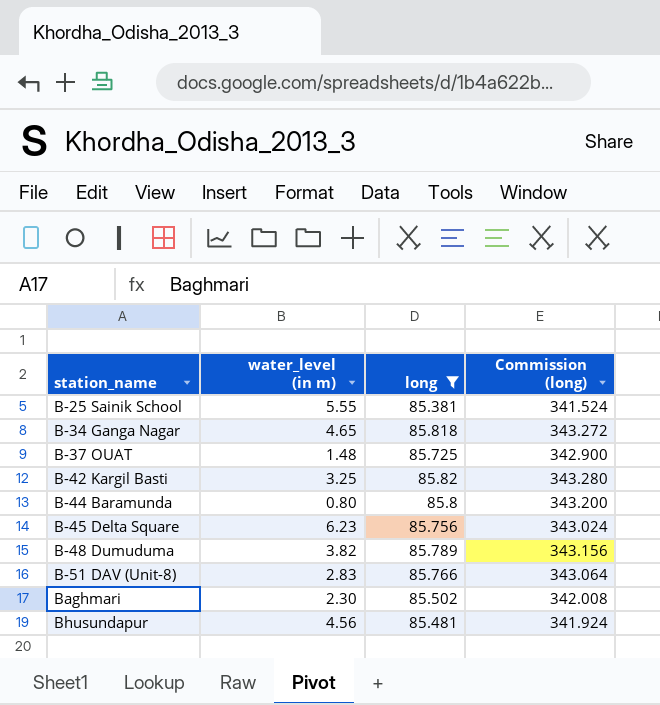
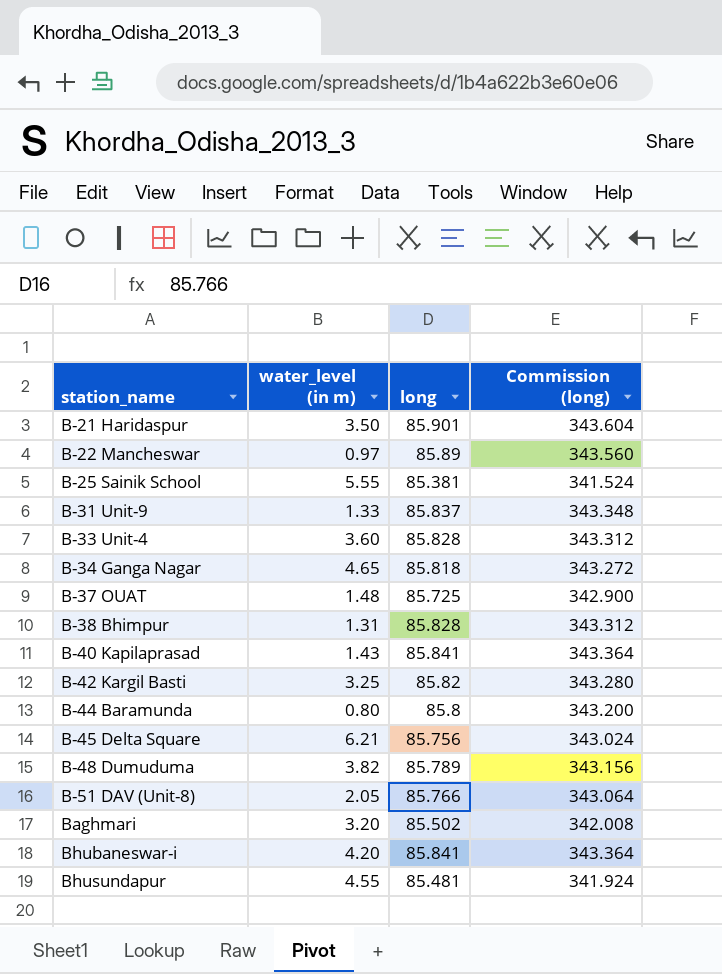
filter: long <= 85.82 -> none
B-45 Delta Square | water_level (in m): 6.23 -> 6.21
B-51 DAV (Unit-8) | water_level (in m): 2.83 -> 2.05
Baghmari | water_level (in m): 2.30 -> 3.20
Bhusundapur | water_level (in m): 4.56 -> 4.55

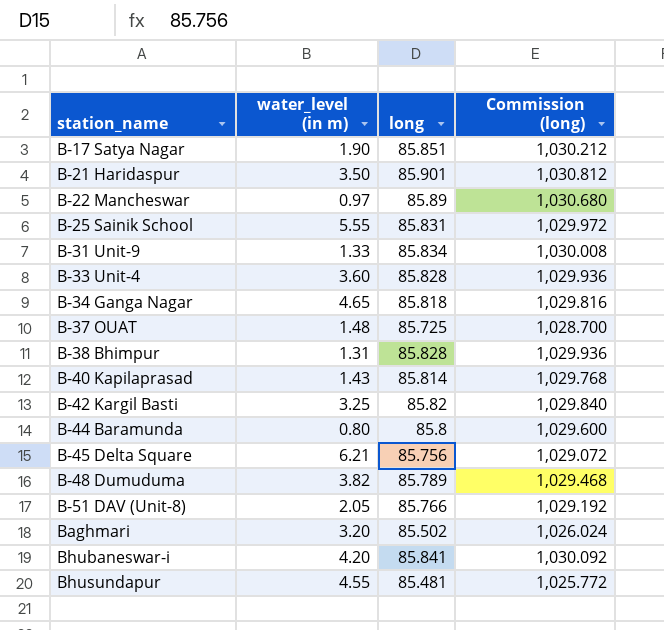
column Commission (long) | formula: [long] * 4 -> [long] * 12
row B-17 Satya Nagar: none -> 1.90 | 85.851 | 1,030.212
B-25 Sainik School | long: 85.381 -> 85.831
B-31 Unit-9 | long: 85.837 -> 85.834
B-40 Kapilaprasad | long: 85.841 -> 85.814

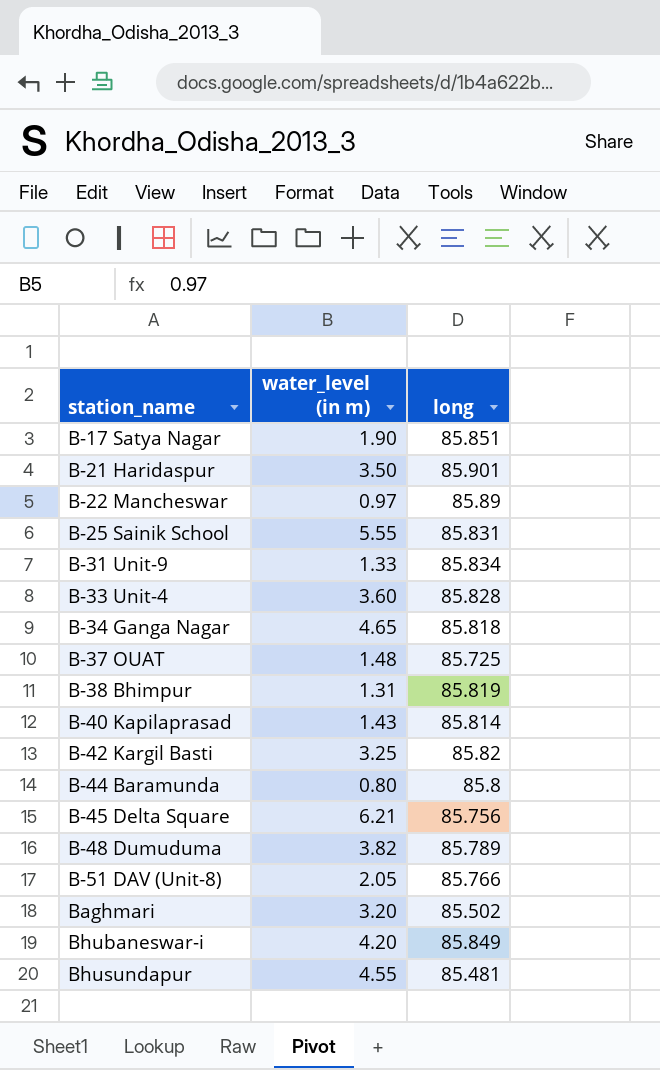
column Commission (long) | formula: [long] * 12 -> none
B-38 Bhimpur | long: 85.828 -> 85.819
Bhubaneswar-i | long: 85.841 -> 85.849

